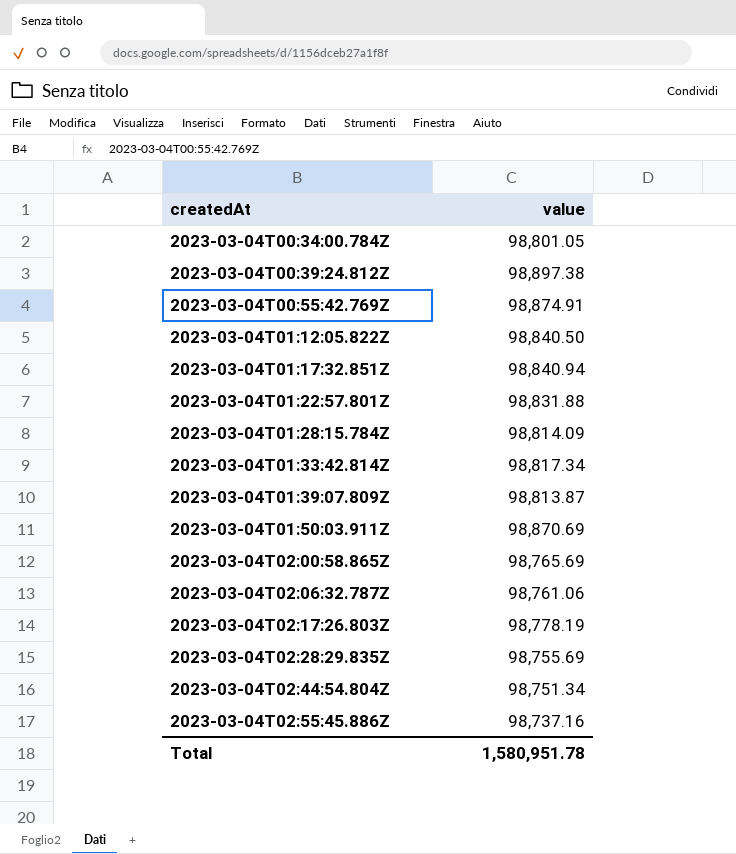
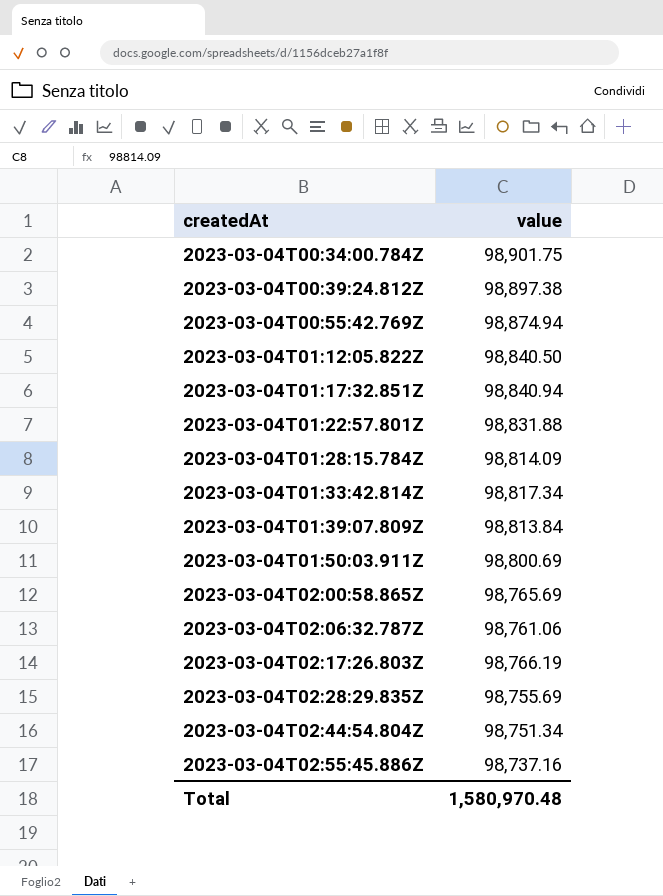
2023-03-04T00:34:00.784Z | value: 98,801.05 -> 98,901.75
2023-03-04T00:55:42.769Z | value: 98,874.91 -> 98,874.94
2023-03-04T01:39:07.809Z | value: 98,813.87 -> 98,813.84
2023-03-04T01:50:03.911Z | value: 98,870.69 -> 98,800.69
2023-03-04T02:17:26.803Z | value: 98,778.19 -> 98,766.19
Total | value: 1,580,951.78 -> 1,580,970.48

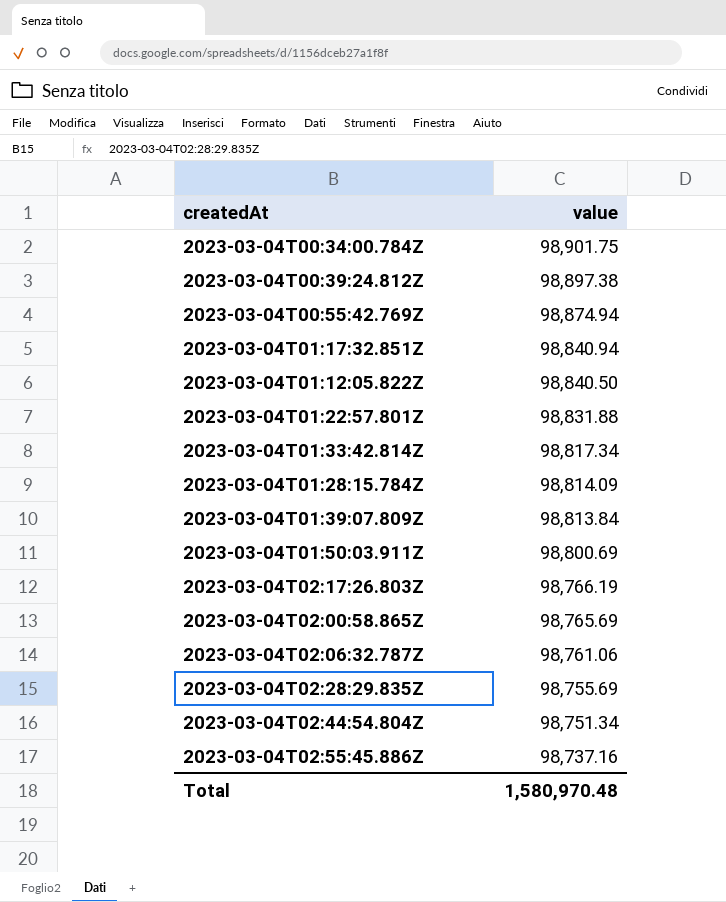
row order: createdAt ascending -> value descending

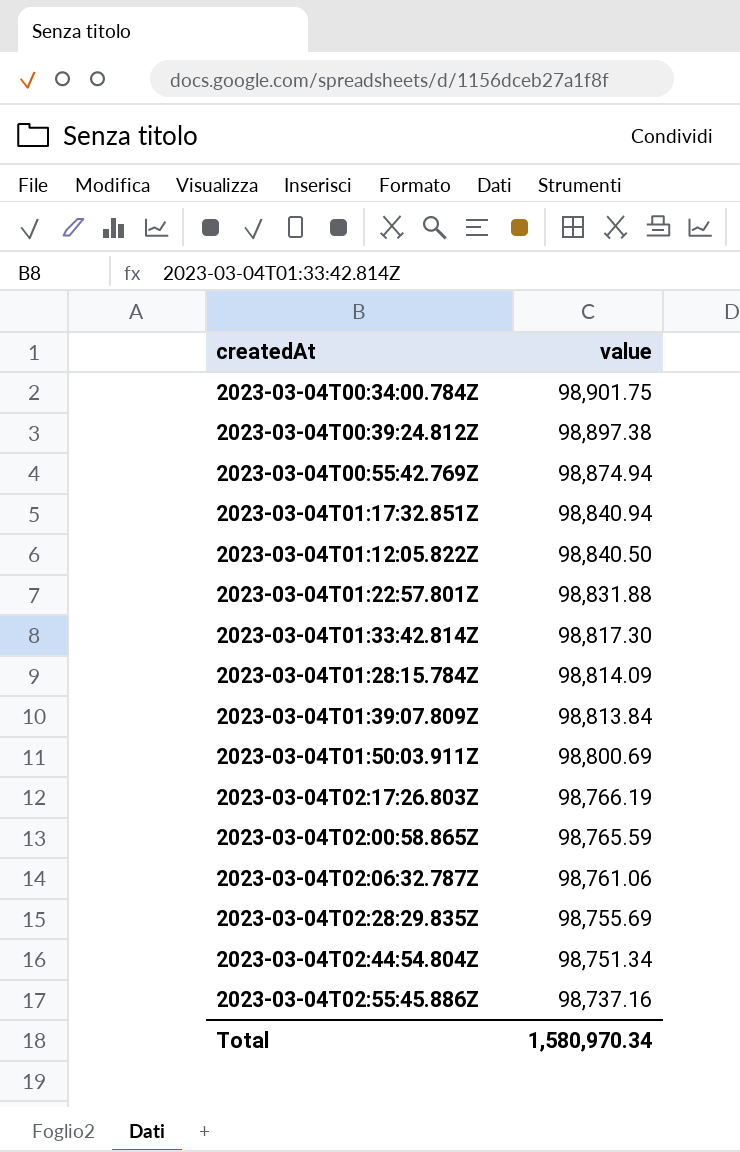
2023-03-04T01:33:42.814Z | value: 98,817.34 -> 98,817.30
2023-03-04T02:00:58.865Z | value: 98,765.69 -> 98,765.59
Total | value: 1,580,970.48 -> 1,580,970.34

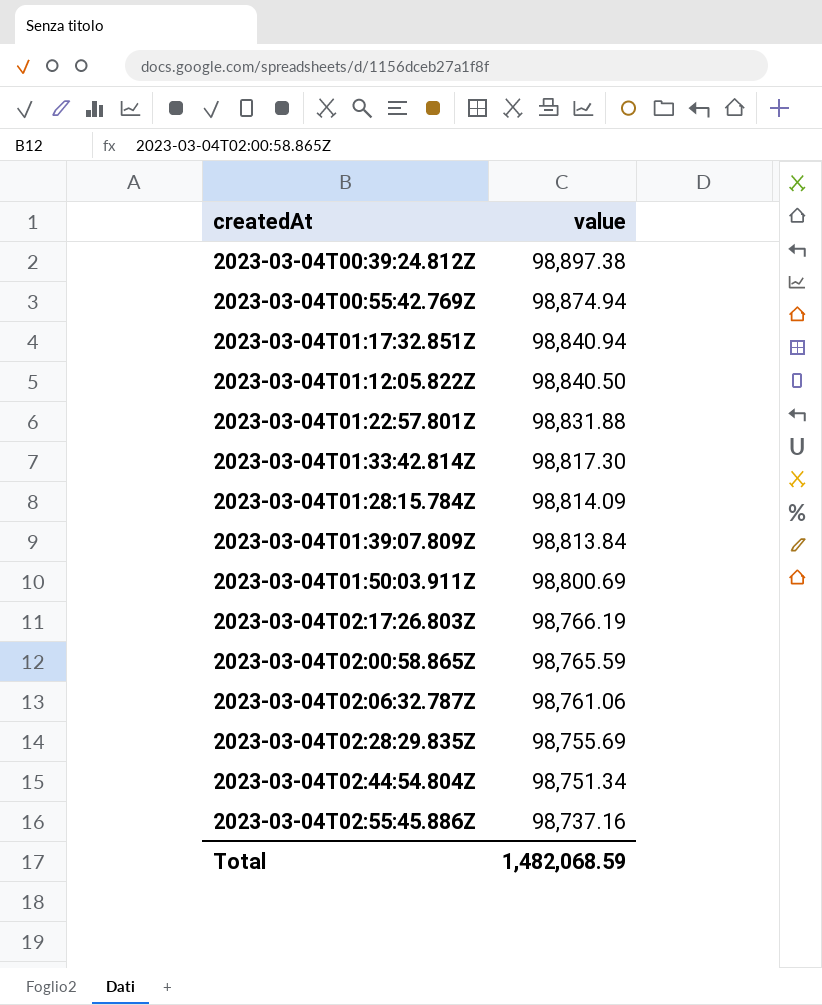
row 2023-03-04T00:34:00.784Z: 98,901.75 -> none
Total | value: 1,580,970.34 -> 1,482,068.59

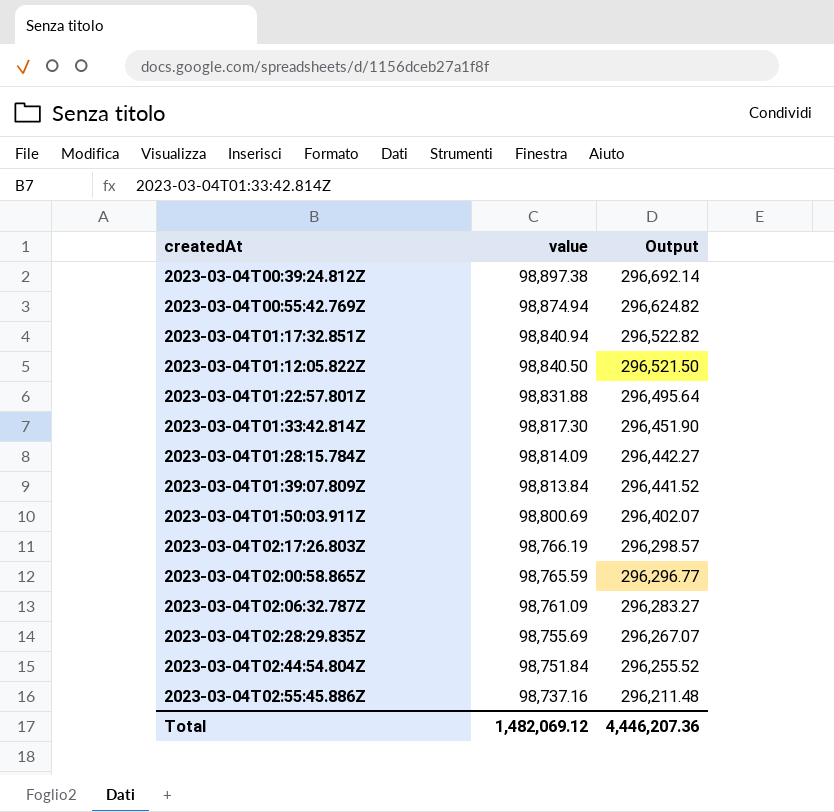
column Output | formula: none -> [value] * 3
2023-03-04T02:06:32.787Z | value: 98,761.06 -> 98,761.09
2023-03-04T02:44:54.804Z | value: 98,751.34 -> 98,751.84
Total | value: 1,482,068.59 -> 1,482,069.12

